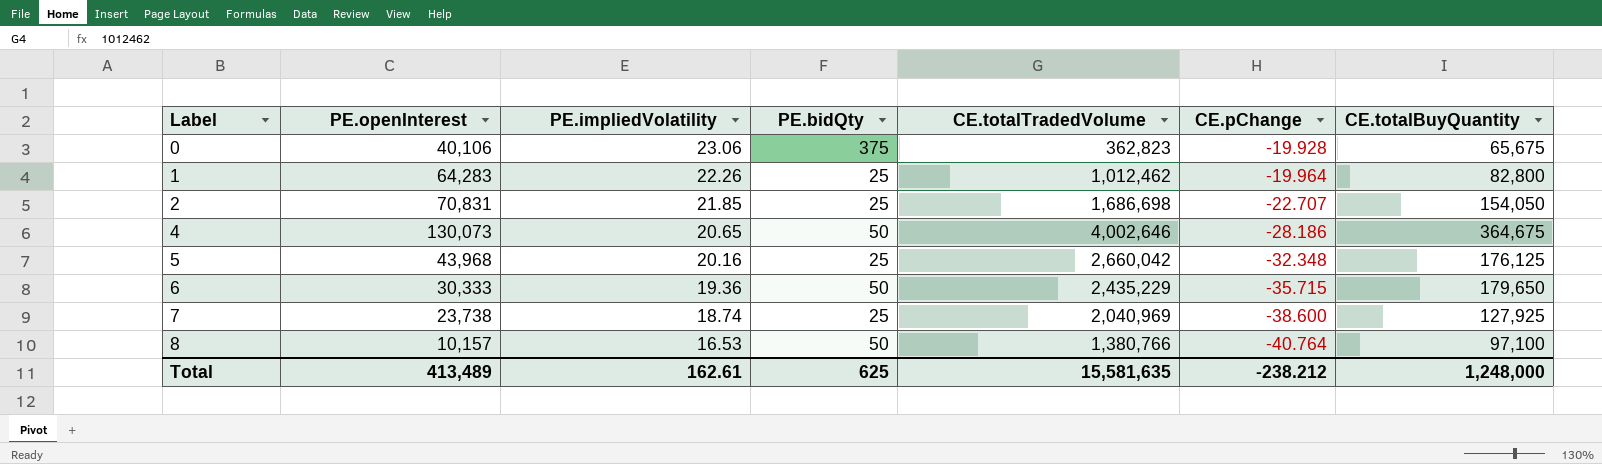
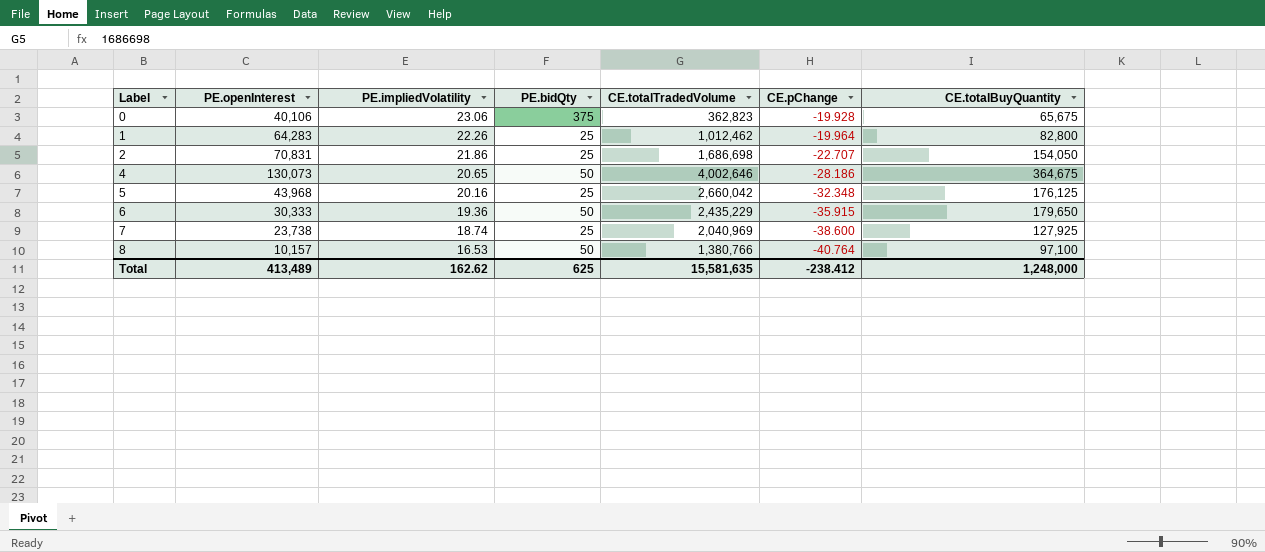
2 | PE.impliedVolatility: 21.85 -> 21.86
6 | CE.pChange: -35.715 -> -35.915
Total | PE.impliedVolatility: 162.61 -> 162.62
Total | CE.pChange: -238.212 -> -238.412

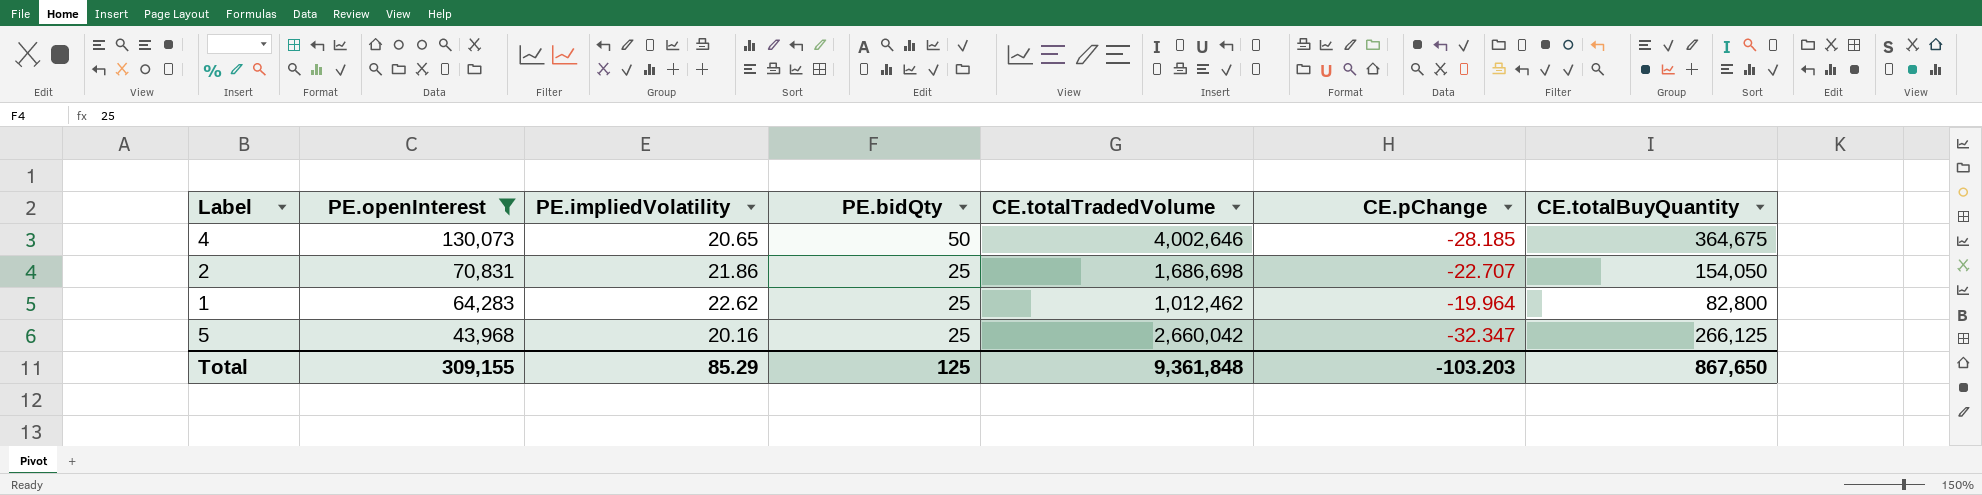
filter: none -> PE.openInterest >= 43,968
row order: Label ascending -> PE.openInterest descending
4 | CE.pChange: -28.186 -> -28.185
1 | PE.impliedVolatility: 22.26 -> 22.62
5 | CE.pChange: -32.348 -> -32.347
5 | CE.totalBuyQuantity: 176,125 -> 266,125
Total | PE.openInterest: 413,489 -> 309,155
Total | PE.impliedVolatility: 162.62 -> 85.29
Total | PE.bidQty: 625 -> 125
Total | CE.totalTradedVolume: 15,581,635 -> 9,361,848
Total | CE.pChange: -238.412 -> -103.203
Total | CE.totalBuyQuantity: 1,248,000 -> 867,650

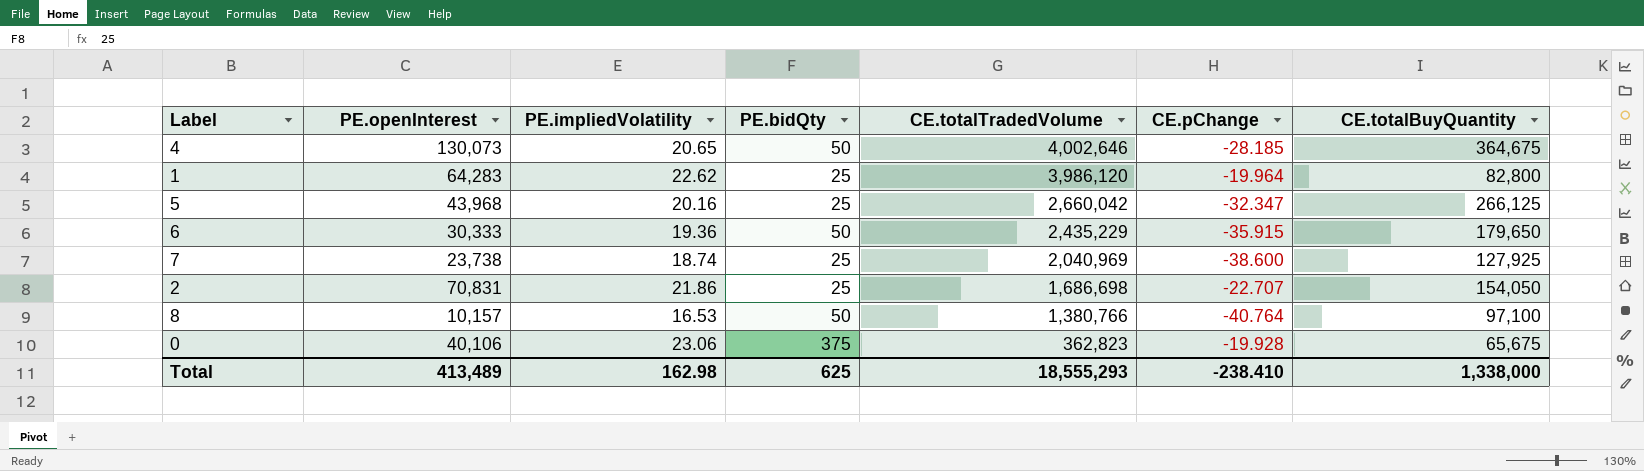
filter: PE.openInterest >= 43,968 -> none
row order: PE.openInterest descending -> CE.totalTradedVolume descending
1 | CE.totalTradedVolume: 1,012,462 -> 3,986,120
Total | PE.openInterest: 309,155 -> 413,489
Total | PE.impliedVolatility: 85.29 -> 162.98
Total | PE.bidQty: 125 -> 625
Total | CE.totalTradedVolume: 9,361,848 -> 18,555,293
Total | CE.pChange: -103.203 -> -238.410
Total | CE.totalBuyQuantity: 867,650 -> 1,338,000

